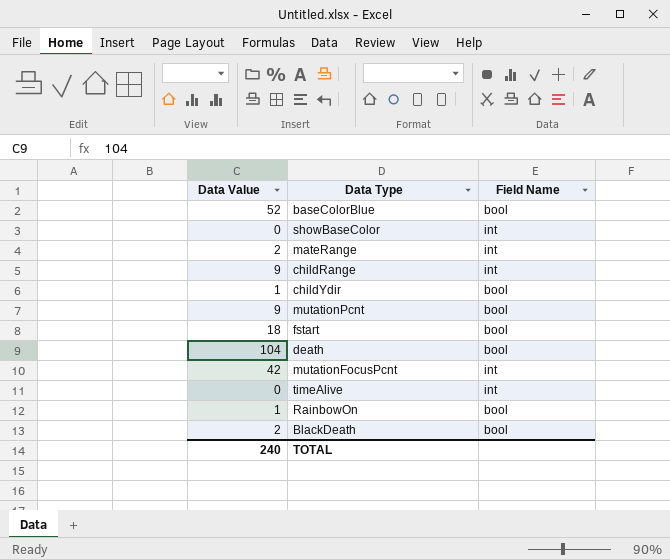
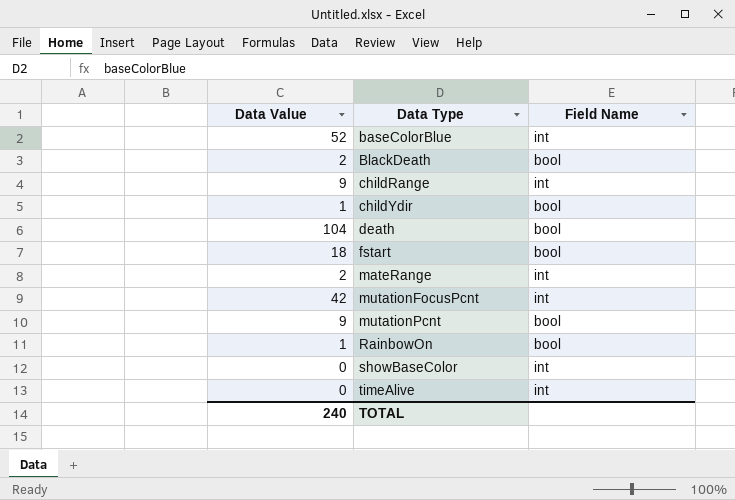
row order: none -> Data Type ascending
baseColorBlue | Field Name: bool -> int

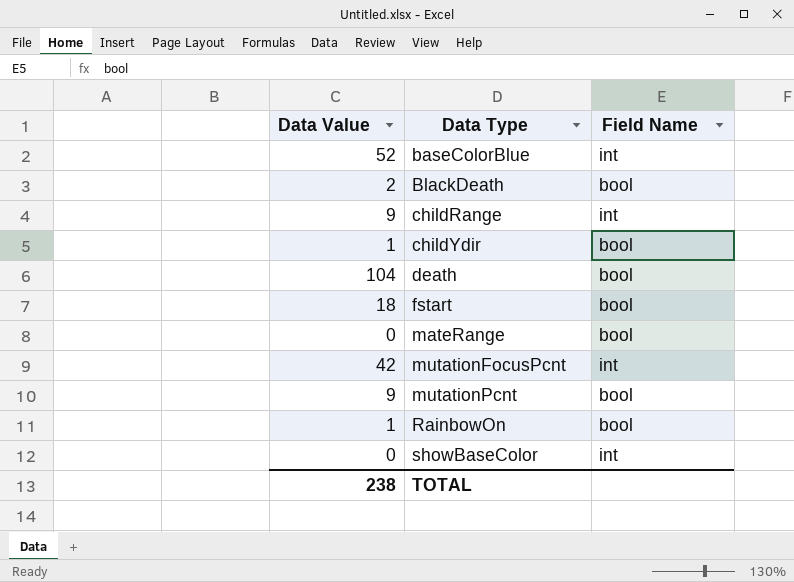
row timeAlive: 0 | int -> none
mateRange | Data Value: 2 -> 0
mateRange | Field Name: int -> bool
TOTAL | Data Value: 240 -> 238

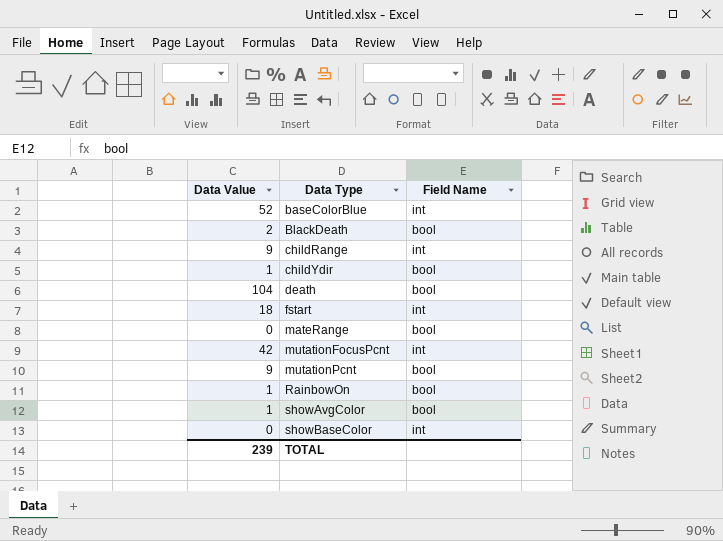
fstart | Field Name: bool -> int
row showAvgColor: none -> 1 | bool
TOTAL | Data Value: 238 -> 239

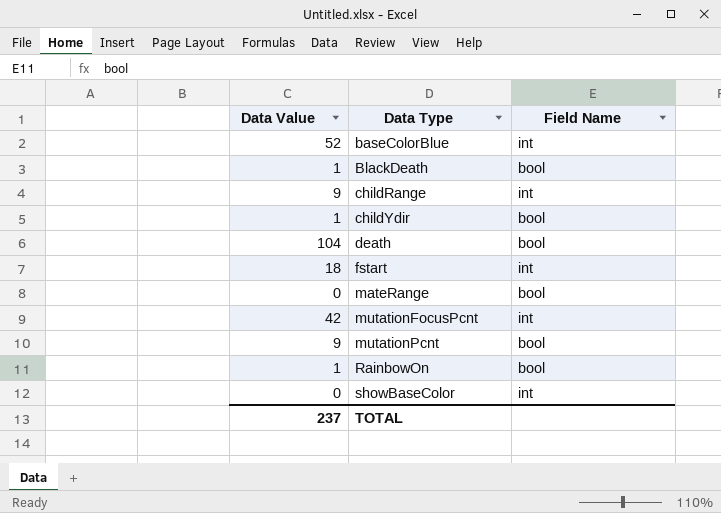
row showAvgColor: 1 | bool -> none
BlackDeath | Data Value: 2 -> 1
TOTAL | Data Value: 239 -> 237

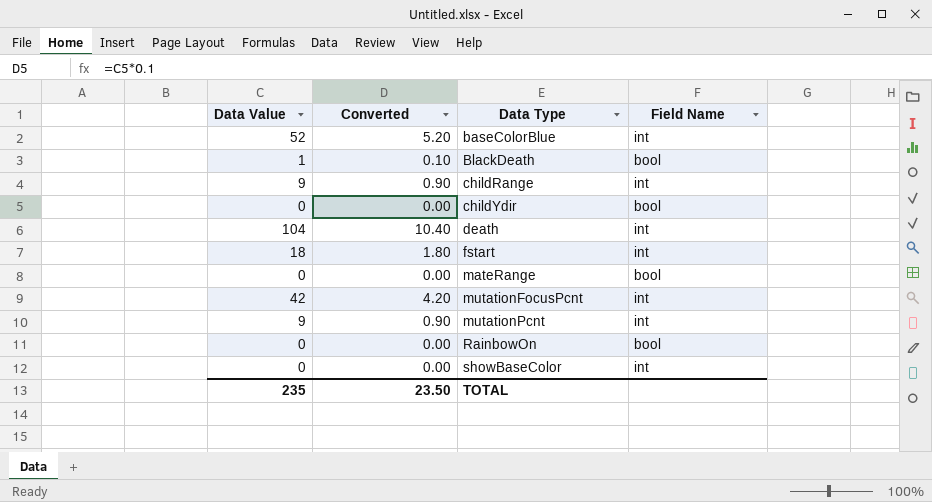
column Converted | formula: none -> [Data Value] * 0.1
childYdir | Data Value: 1 -> 0
death | Field Name: bool -> int
mutationPcnt | Field Name: bool -> int
RainbowOn | Data Value: 1 -> 0
TOTAL | Data Value: 237 -> 235

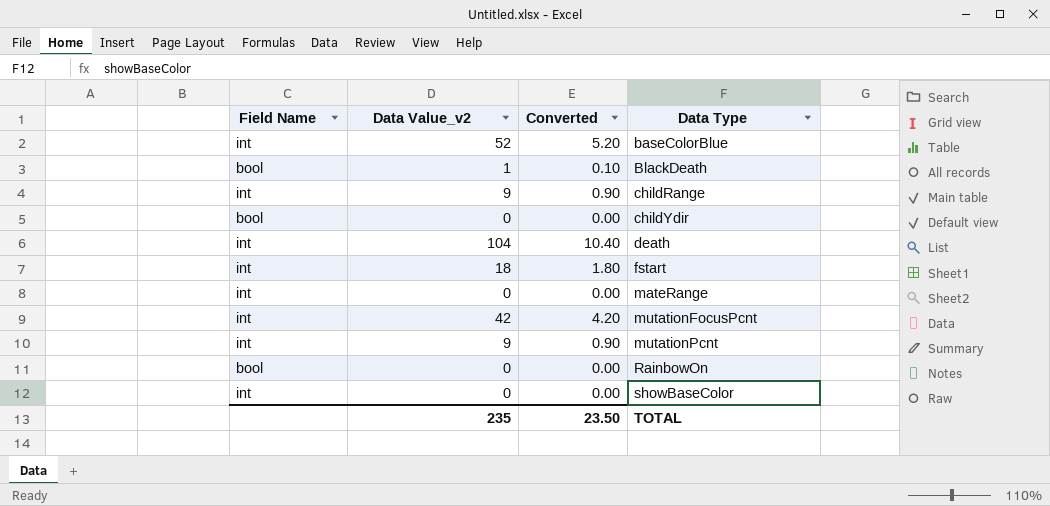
column Field Name | position: 4 -> 1
column name: Data Value -> Data Value_v2
mateRange | Field Name: bool -> int

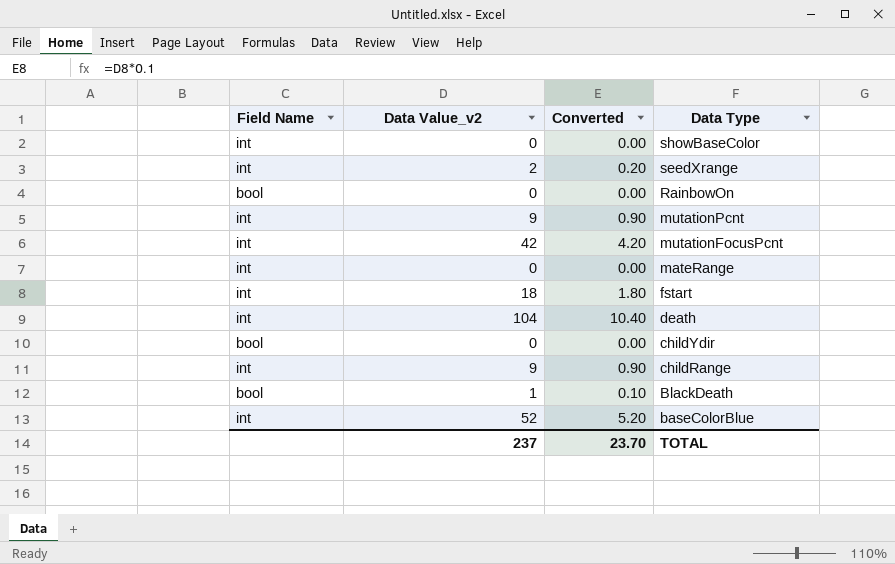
row order: Data Type ascending -> Data Type descending
row seedXrange: none -> int | 2 | 0.20
TOTAL | Data Value_v2: 235 -> 237
TOTAL | Converted: 23.50 -> 23.70

